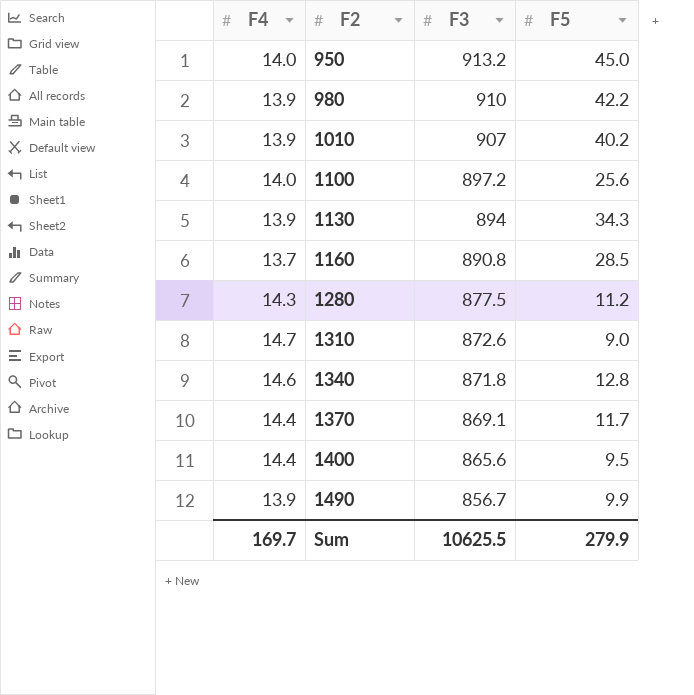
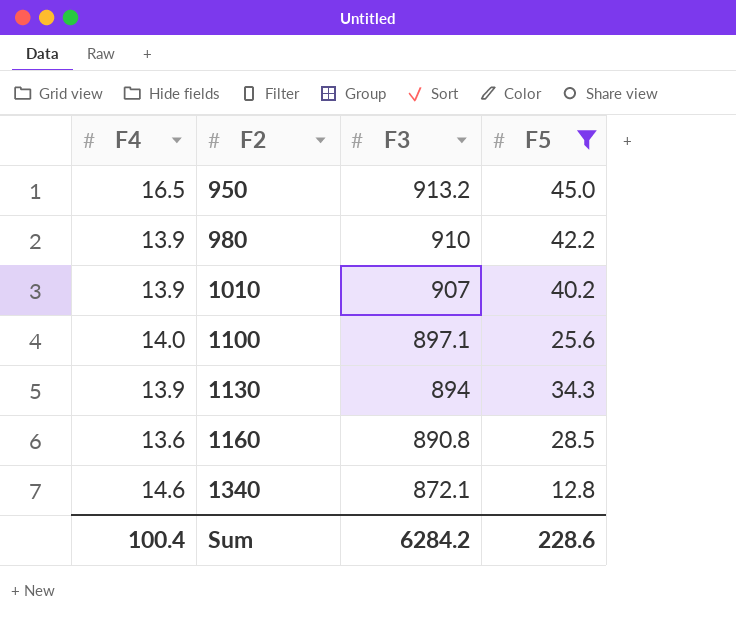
filter: none -> F5 >= 12.8
950 | F4: 14.0 -> 16.5
1100 | F3: 897.2 -> 897.1
1160 | F4: 13.7 -> 13.6
1340 | F3: 871.8 -> 872.1
Sum | F4: 169.7 -> 100.4
Sum | F3: 10625.5 -> 6284.2
Sum | F5: 279.9 -> 228.6

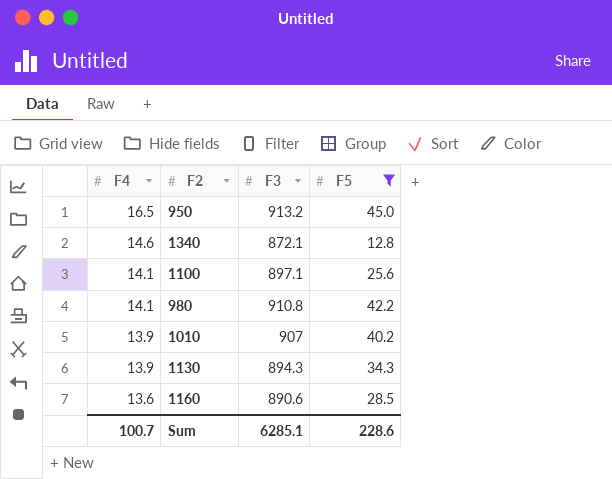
row order: F2 ascending -> F4 descending
1100 | F4: 14.0 -> 14.1
980 | F4: 13.9 -> 14.1
980 | F3: 910 -> 910.8
1130 | F3: 894 -> 894.3
1160 | F3: 890.8 -> 890.6
Sum | F4: 100.4 -> 100.7
Sum | F3: 6284.2 -> 6285.1

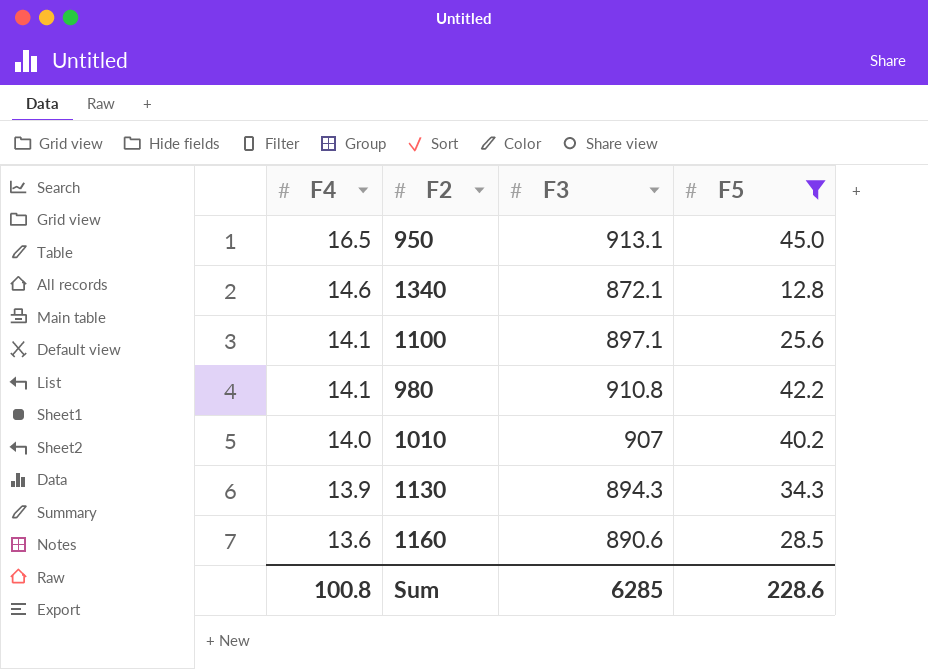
950 | F3: 913.2 -> 913.1
1010 | F4: 13.9 -> 14.0
Sum | F4: 100.7 -> 100.8
Sum | F3: 6285.1 -> 6285

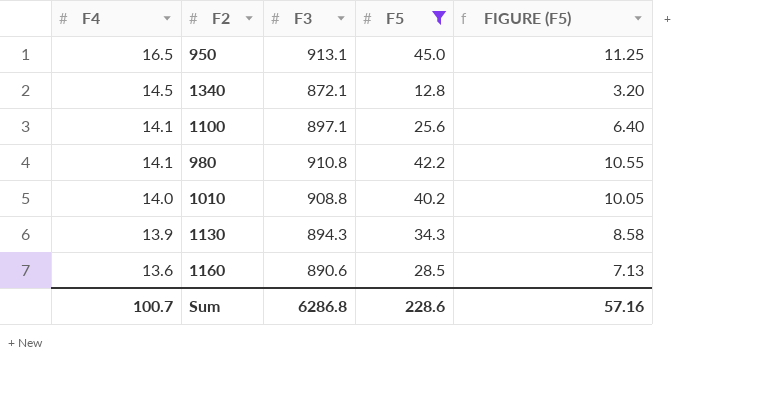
column FIGURE (F5) | formula: none -> [F5] * 0.25
1340 | F4: 14.6 -> 14.5
1010 | F3: 907 -> 908.8
Sum | F4: 100.8 -> 100.7
Sum | F3: 6285 -> 6286.8

